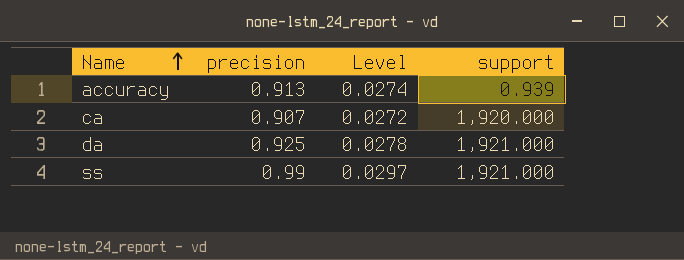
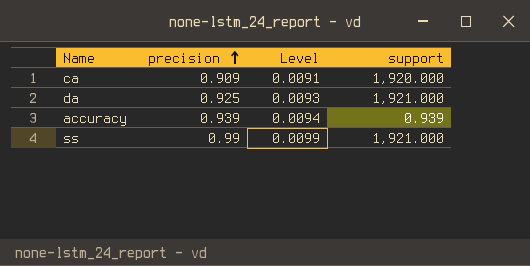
row order: Name ascending -> precision ascending
column Level | formula: [precision] * 0.03 -> [precision] * 0.01
ca | precision: 0.907 -> 0.909
accuracy | precision: 0.913 -> 0.939

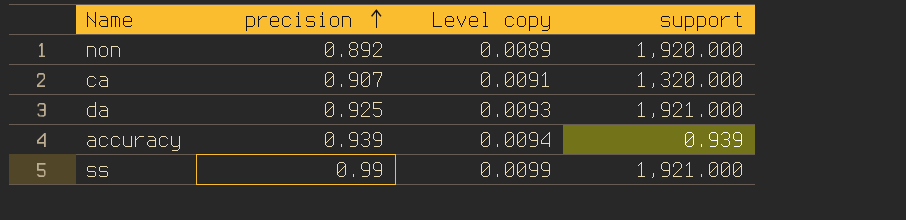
column name: Level -> Level copy
row non: none -> 0.892 | 0.0089 | 1,920.000
ca | precision: 0.909 -> 0.907
ca | support: 1,920.000 -> 1,320.000

